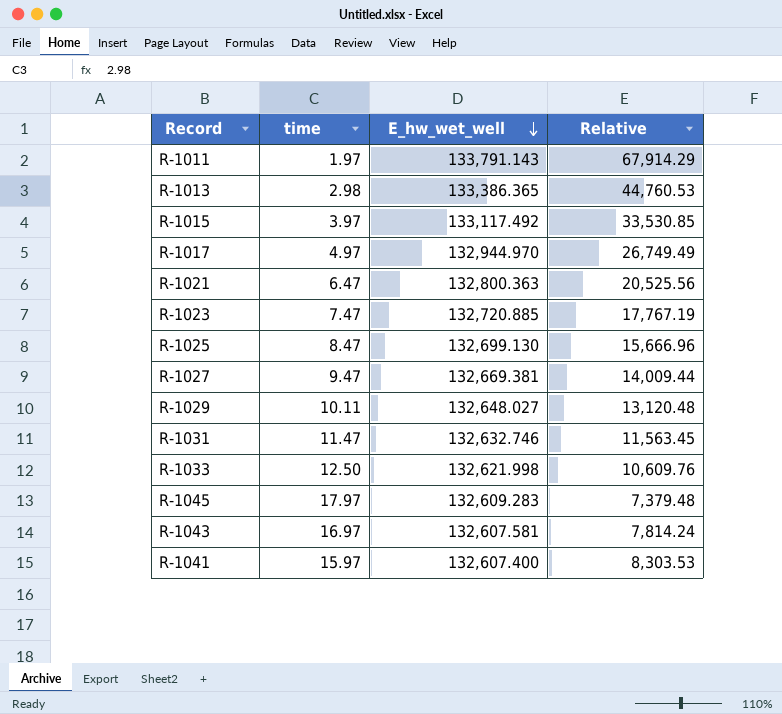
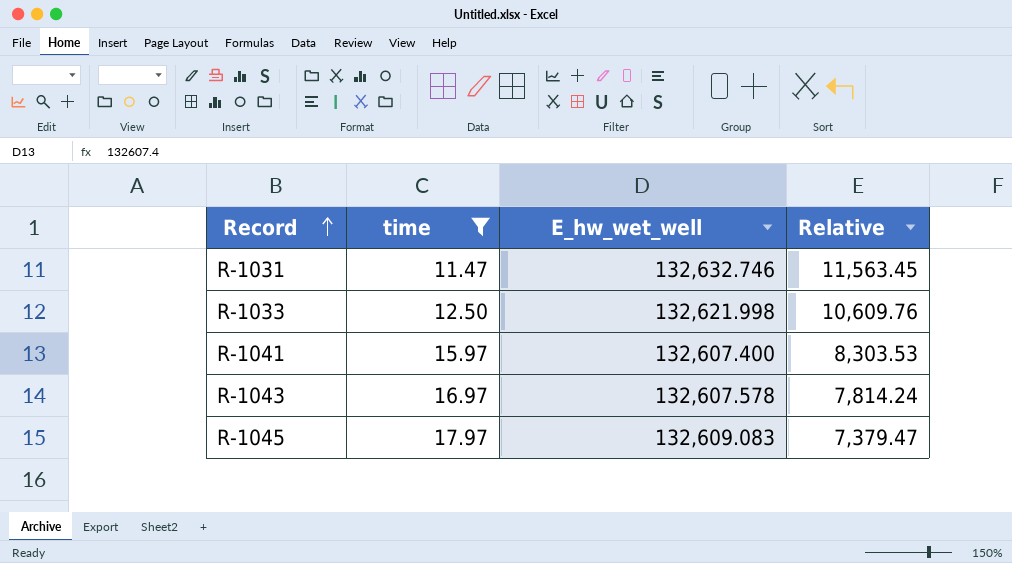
filter: none -> time >= 11.47
row order: E_hw_wet_well descending -> Record ascending
R-1043 | E_hw_wet_well: 132,607.581 -> 132,607.578
R-1045 | E_hw_wet_well: 132,609.283 -> 132,609.083
R-1045 | Relative: 7,379.48 -> 7,379.47

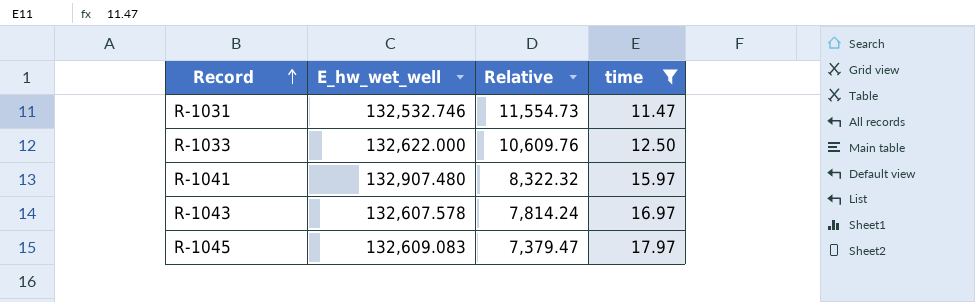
column time | position: 2 -> 4
R-1031 | E_hw_wet_well: 132,632.746 -> 132,532.746
R-1031 | Relative: 11,563.45 -> 11,554.73
R-1033 | E_hw_wet_well: 132,621.998 -> 132,622.000
R-1041 | E_hw_wet_well: 132,607.400 -> 132,907.480
R-1041 | Relative: 8,303.53 -> 8,322.32

